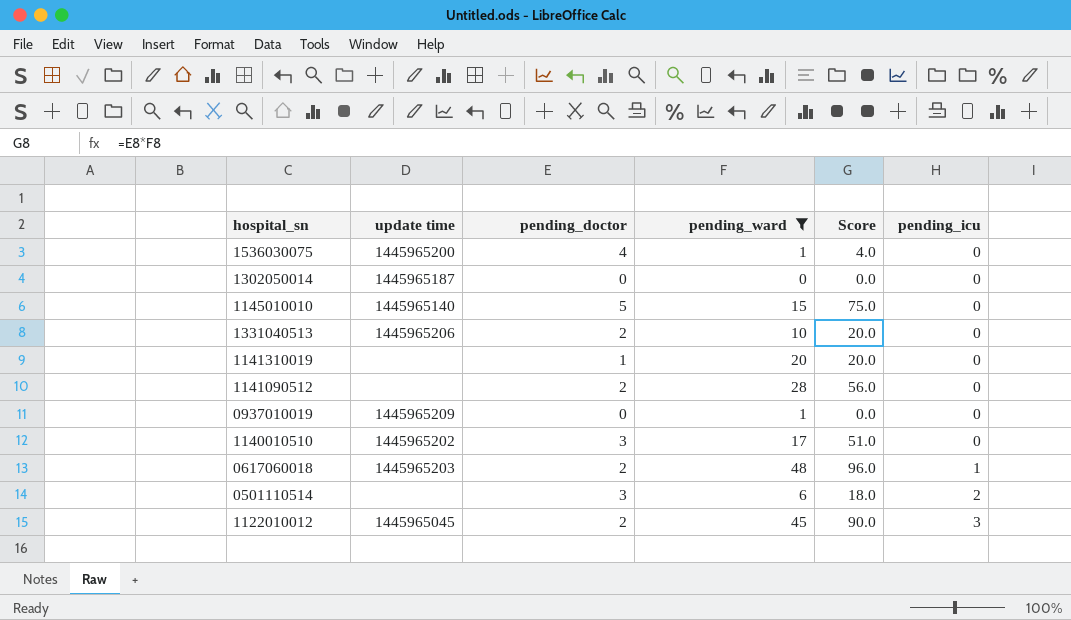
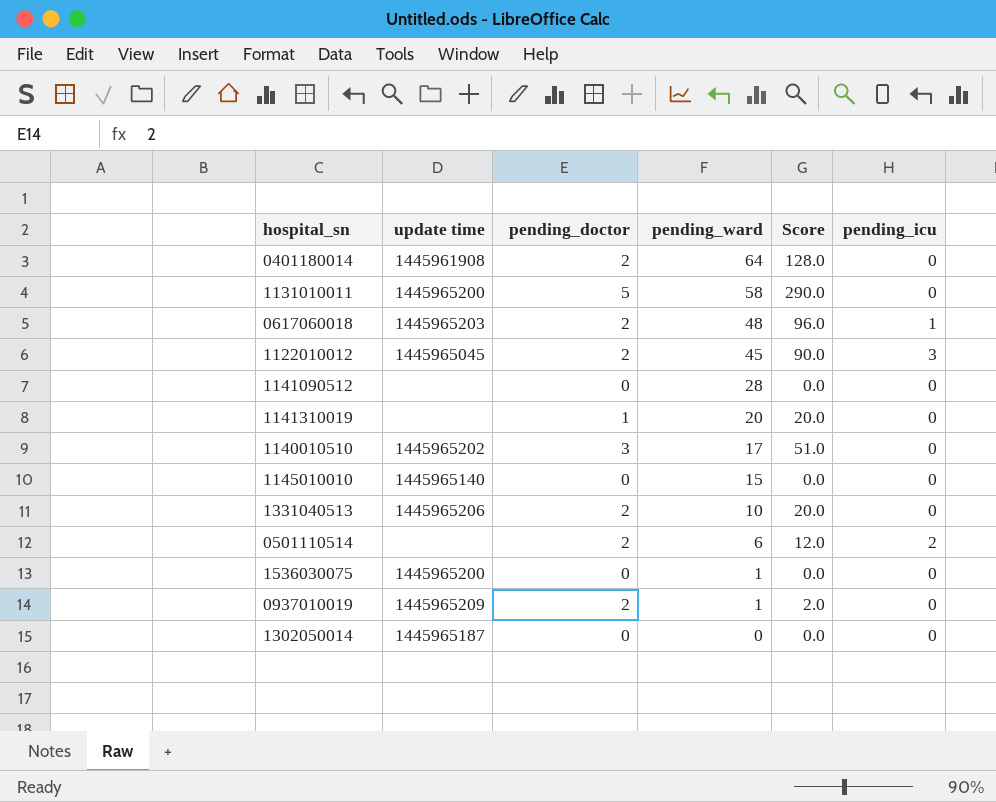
filter: pending_ward <= 48 -> none
row order: pending_icu ascending -> pending_ward descending
1141090512 | pending_doctor: 2 -> 0
1141090512 | Score: 56.0 -> 0.0
1145010010 | pending_doctor: 5 -> 0
1145010010 | Score: 75.0 -> 0.0
0501110514 | pending_doctor: 3 -> 2
0501110514 | Score: 18.0 -> 12.0
1536030075 | pending_doctor: 4 -> 0
1536030075 | Score: 4.0 -> 0.0
0937010019 | pending_doctor: 0 -> 2
0937010019 | Score: 0.0 -> 2.0

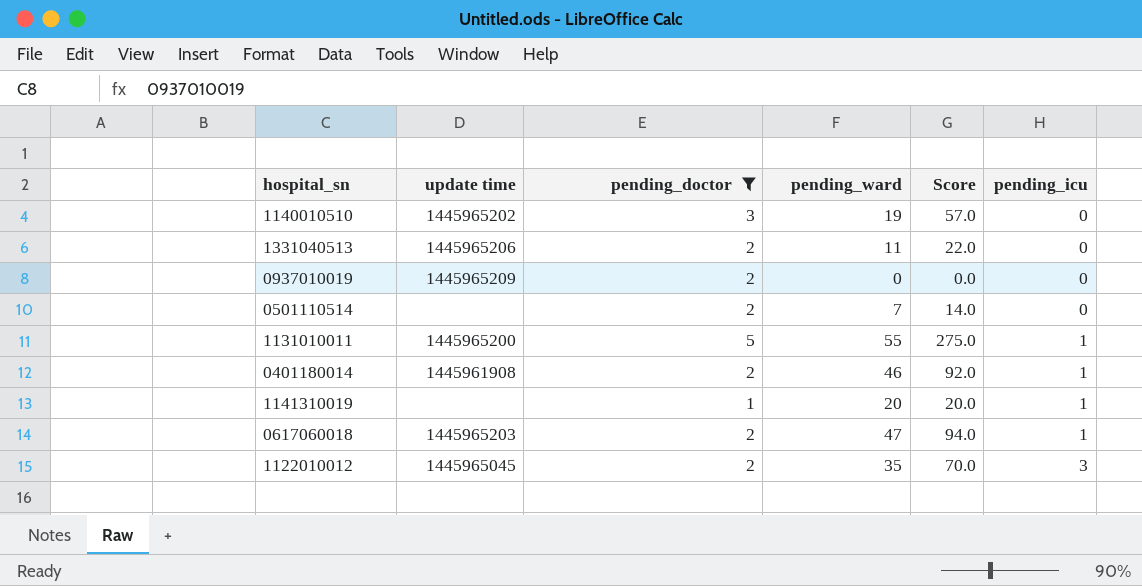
filter: none -> pending_doctor != 0
row order: pending_ward descending -> pending_icu ascending
1140010510 | pending_ward: 17 -> 19
1140010510 | Score: 51.0 -> 57.0
1331040513 | pending_ward: 10 -> 11
1331040513 | Score: 20.0 -> 22.0
0937010019 | pending_ward: 1 -> 0
0937010019 | Score: 2.0 -> 0.0
0501110514 | pending_ward: 6 -> 7
0501110514 | Score: 12.0 -> 14.0
0501110514 | pending_icu: 2 -> 0
1131010011 | pending_ward: 58 -> 55
1131010011 | Score: 290.0 -> 275.0
1131010011 | pending_icu: 0 -> 1
0401180014 | pending_ward: 64 -> 46
0401180014 | Score: 128.0 -> 92.0
0401180014 | pending_icu: 0 -> 1
1141310019 | pending_icu: 0 -> 1
0617060018 | pending_ward: 48 -> 47
0617060018 | Score: 96.0 -> 94.0
1122010012 | pending_ward: 45 -> 35
1122010012 | Score: 90.0 -> 70.0

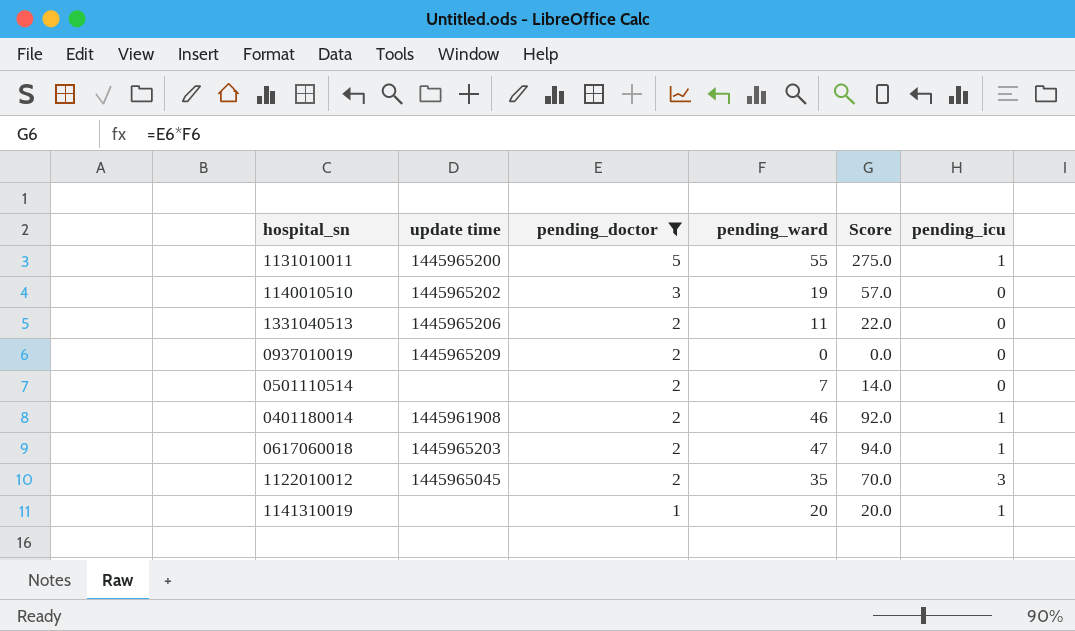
row order: pending_icu ascending -> pending_doctor descending

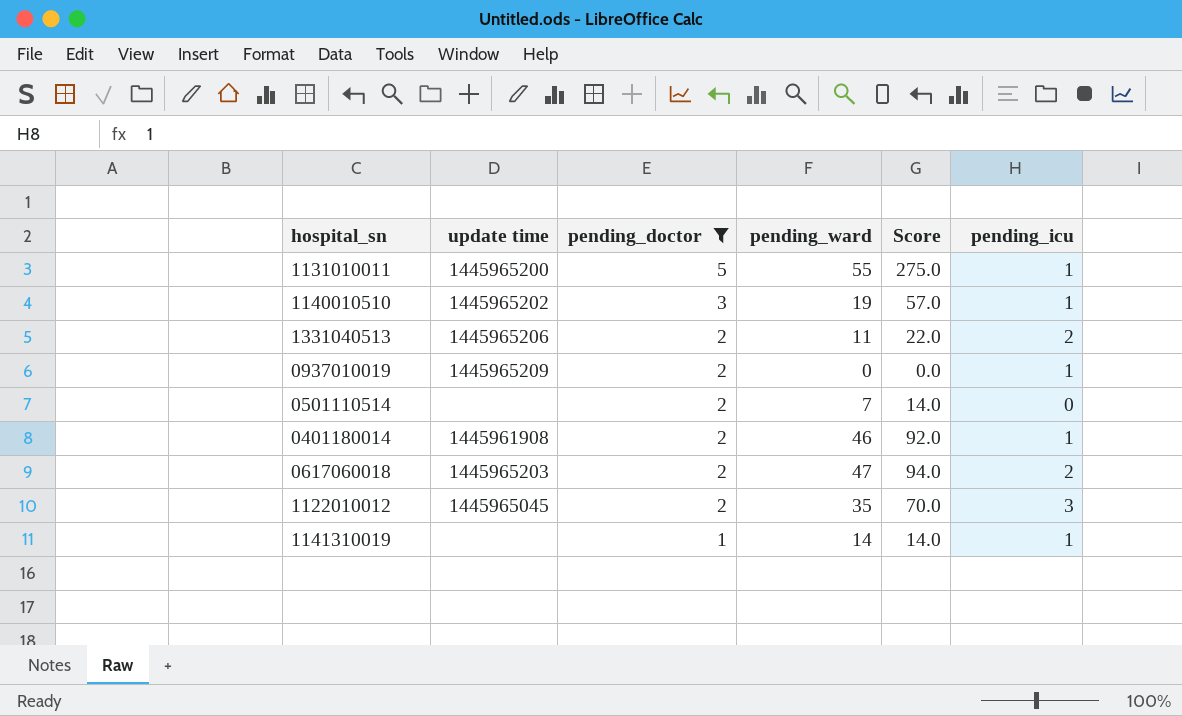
1140010510 | pending_icu: 0 -> 1
1331040513 | pending_icu: 0 -> 2
0937010019 | pending_icu: 0 -> 1
0617060018 | pending_icu: 1 -> 2
1141310019 | pending_ward: 20 -> 14
1141310019 | Score: 20.0 -> 14.0

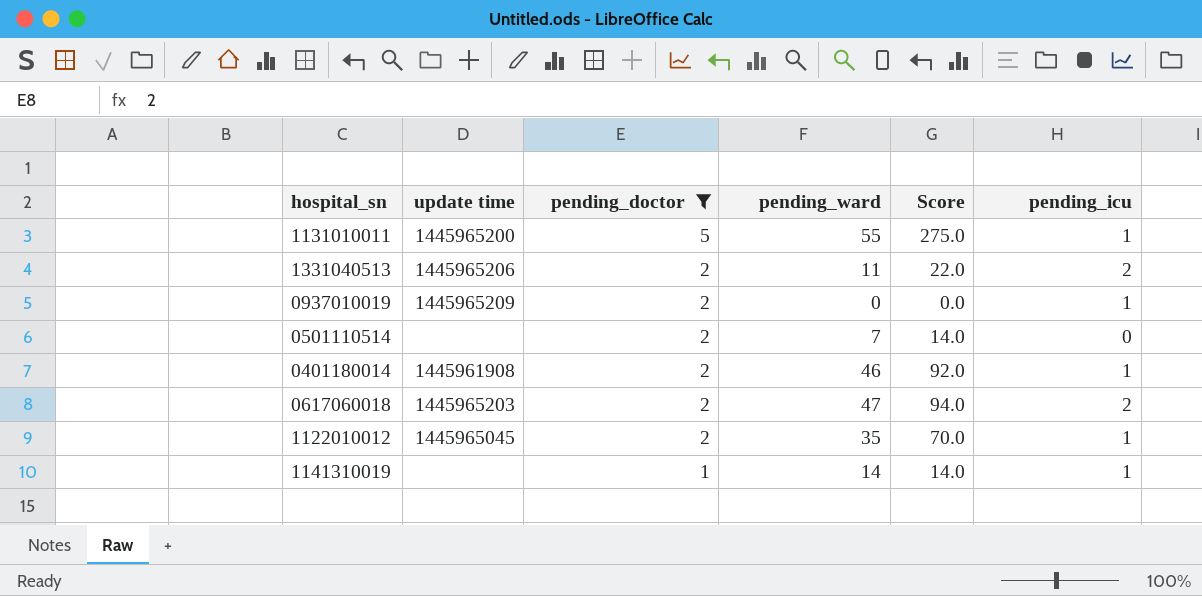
row 1140010510: 1445965202 | 3 | 19 | 57.0 | 1 -> none
1122010012 | pending_icu: 3 -> 1

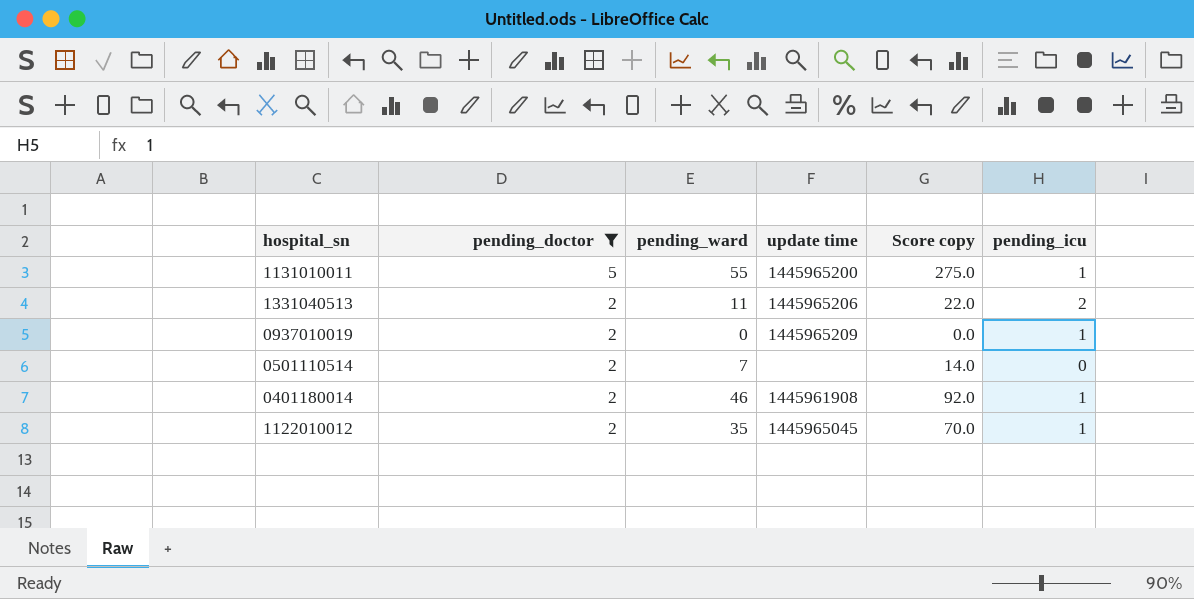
column update time | position: 2 -> 4
column name: Score -> Score copy
row 0617060018: 1445965203 | 2 | 47 | 94.0 | 2 -> none
row 1141310019: none | 1 | 14 | 14.0 | 1 -> none

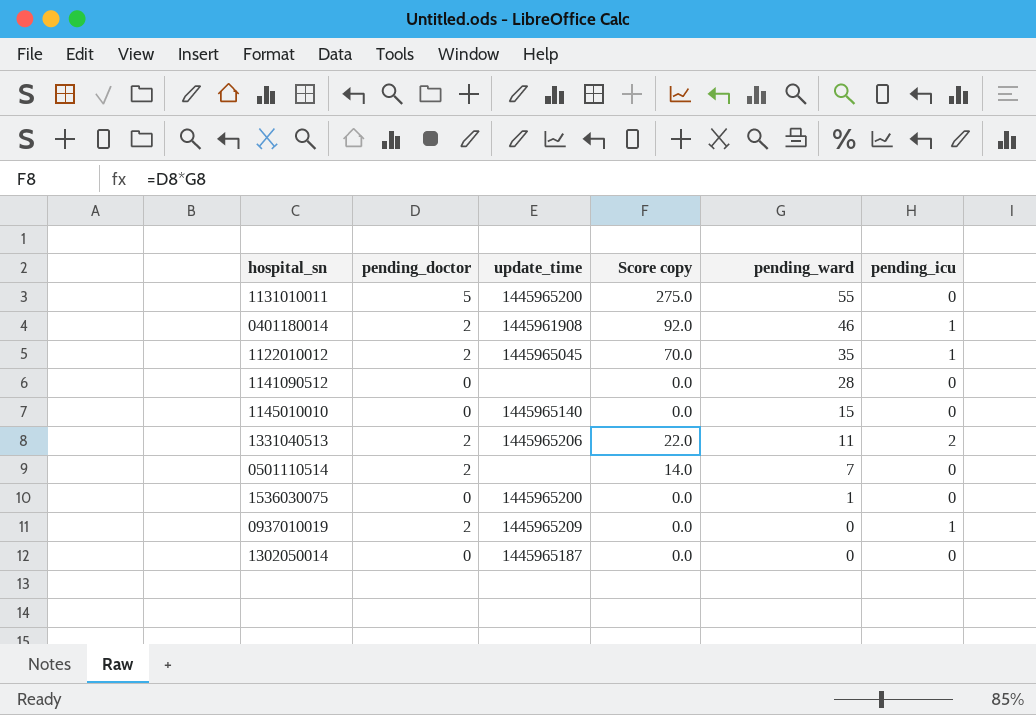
filter: pending_doctor != 0 -> none
row order: pending_doctor descending -> pending_ward descending
column name: update time -> update_time
column pending_ward | position: 3 -> 5
1131010011 | pending_icu: 1 -> 0

